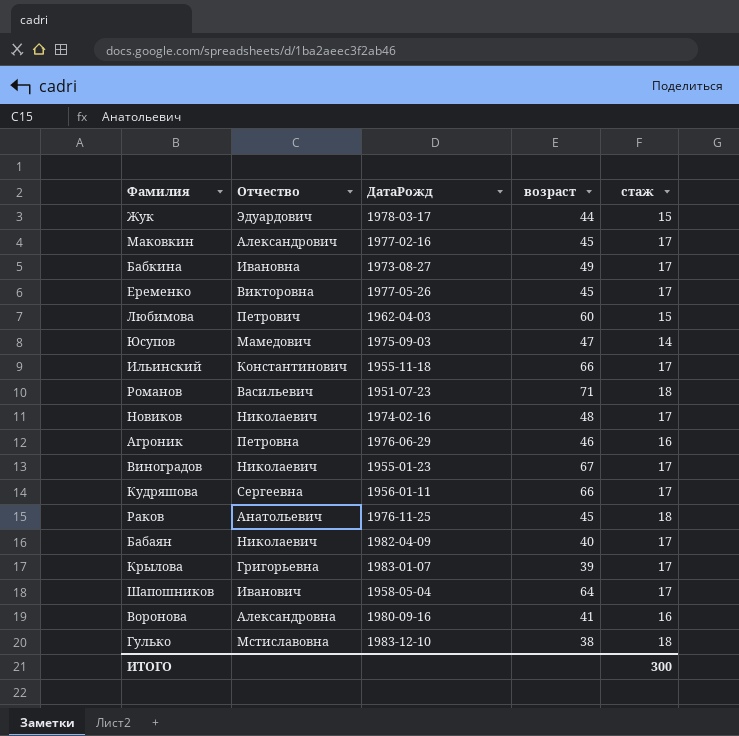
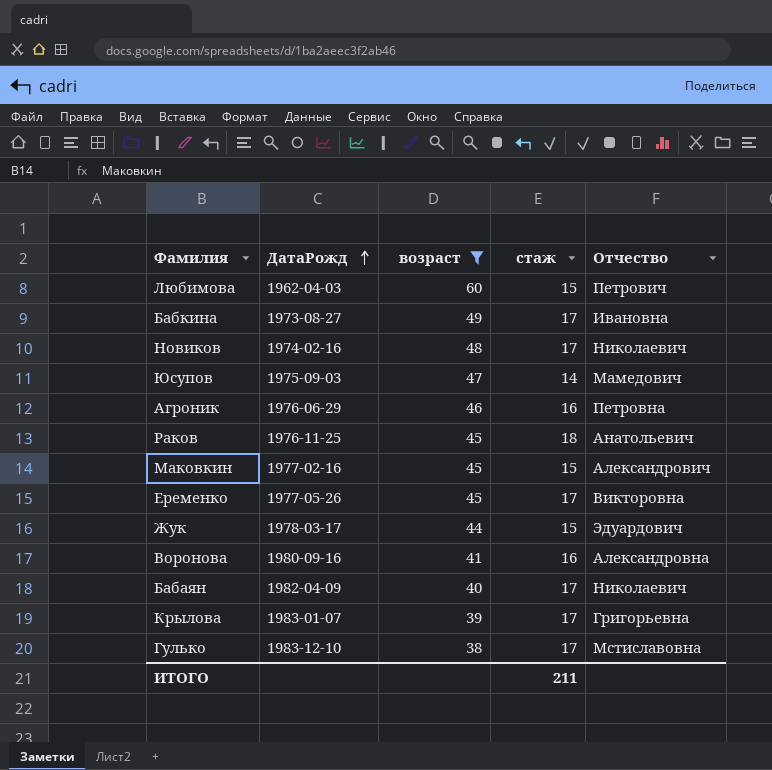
filter: none -> возраст <= 60
row order: none -> ДатаРожд ascending
column Отчество | position: 2 -> 5
Маковкин | стаж: 17 -> 15
Гулько | стаж: 18 -> 17
ИТОГО | стаж: 300 -> 211

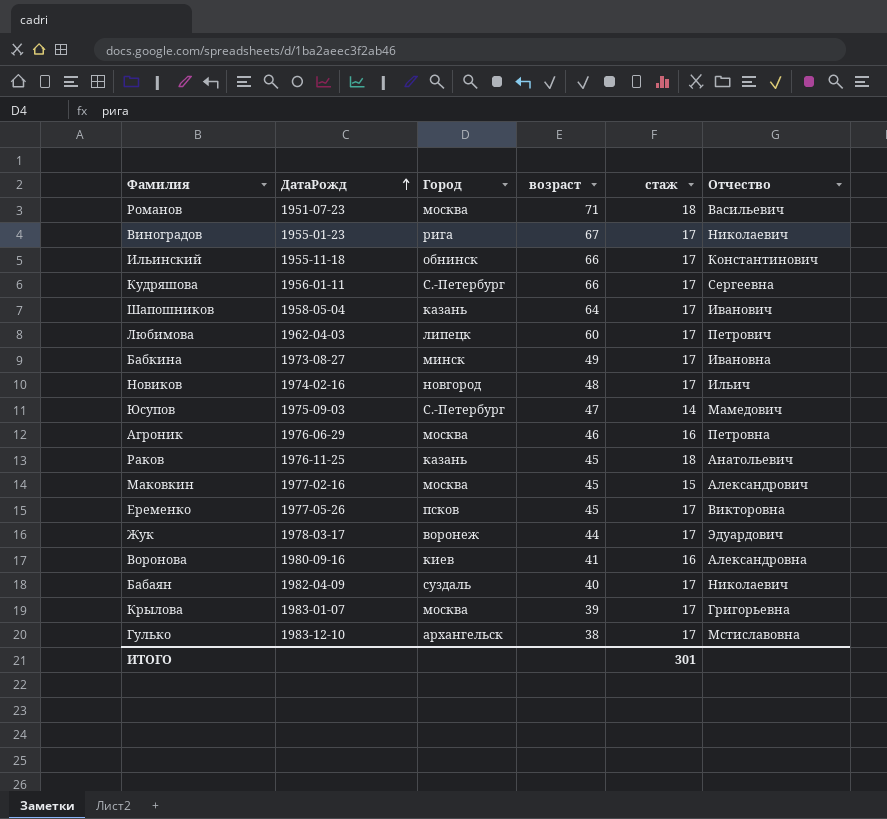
filter: возраст <= 60 -> none
column Город | position: none -> 3
Любимова | стаж: 15 -> 17
Новиков | Отчество: Николаевич -> Ильич
Жук | стаж: 15 -> 17
ИТОГО | стаж: 211 -> 301

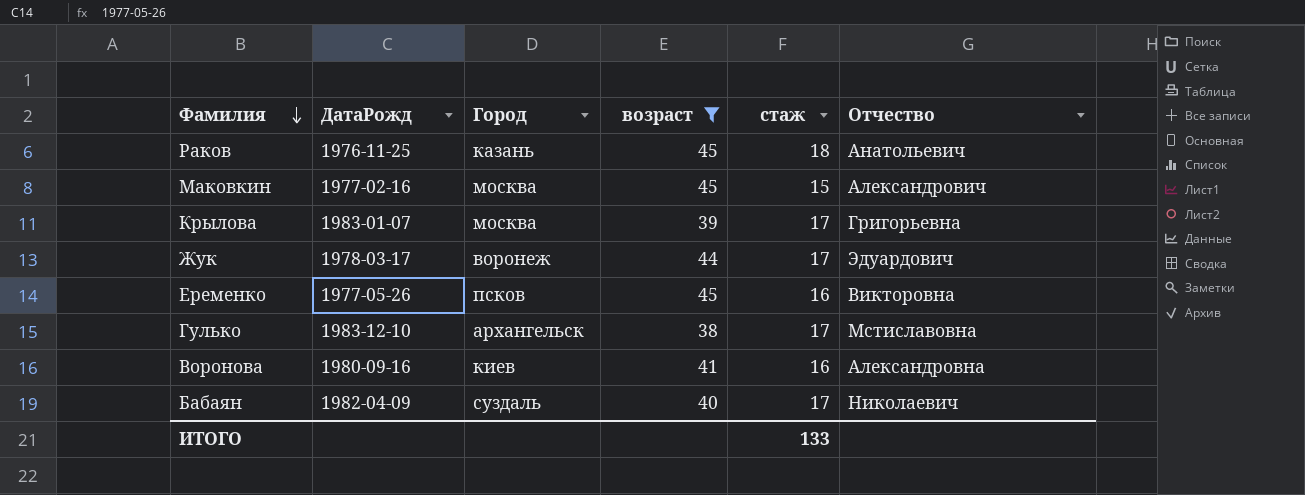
filter: none -> возраст <= 45
row order: ДатаРожд ascending -> Фамилия descending
Еременко | стаж: 17 -> 16
ИТОГО | стаж: 301 -> 133

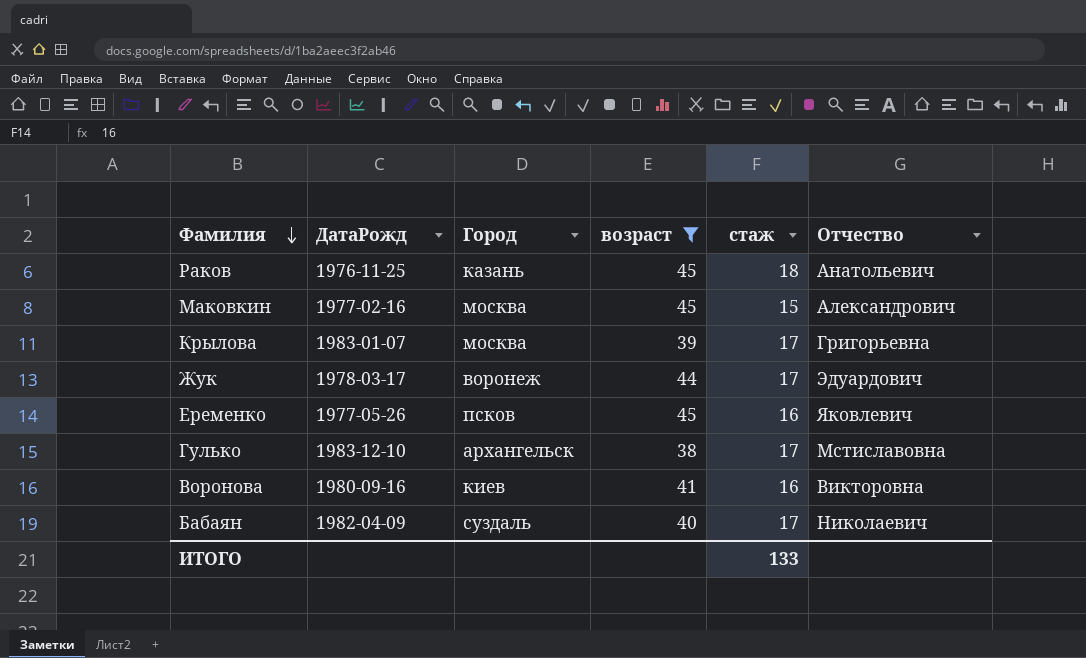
Еременко | Отчество: Викторовна -> Яковлевич
Воронова | Отчество: Александровна -> Викторовна

